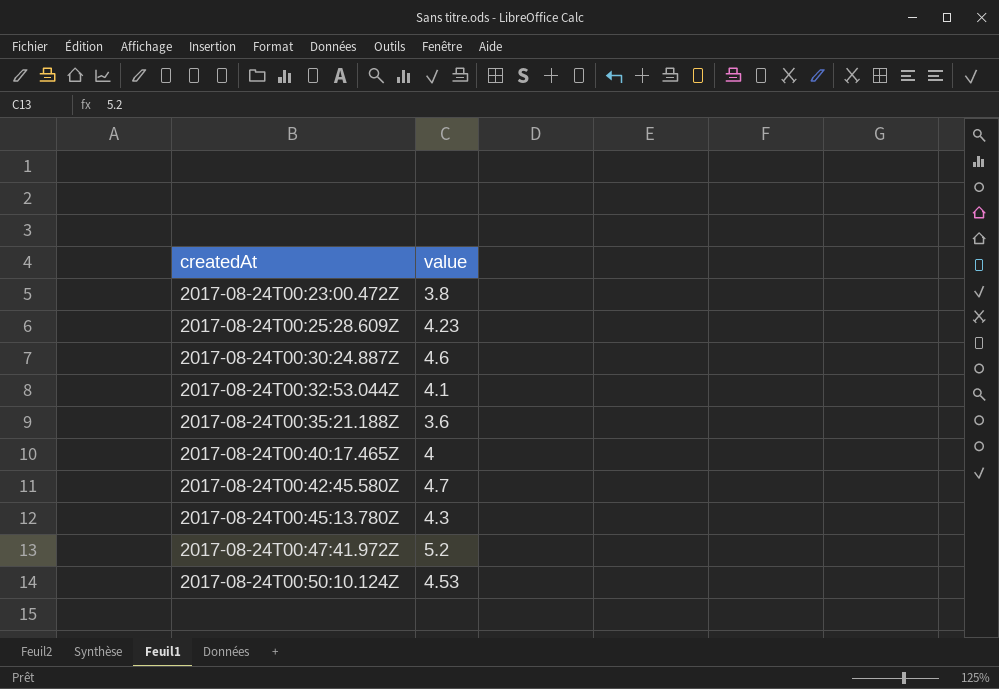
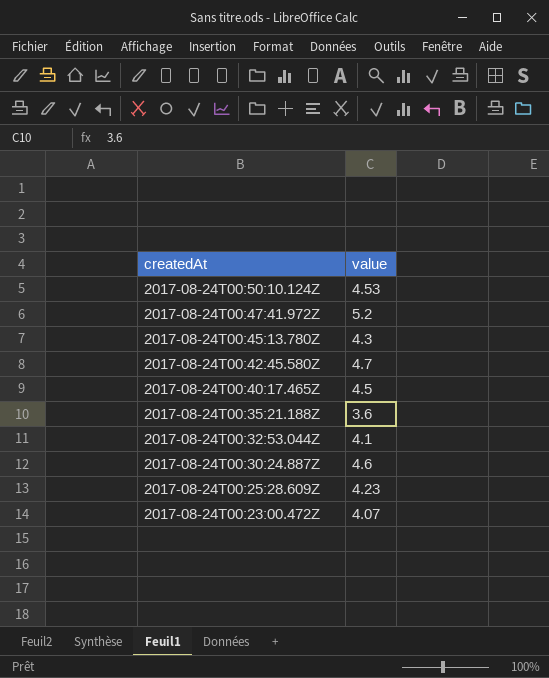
row order: createdAt ascending -> createdAt descending
2017-08-24T00:40:17.465Z | value: 4 -> 4.5
2017-08-24T00:23:00.472Z | value: 3.8 -> 4.07

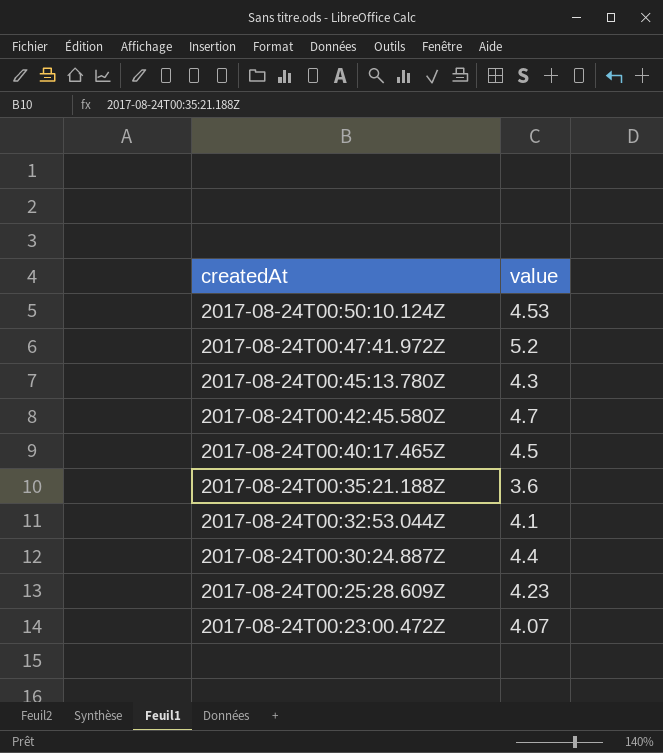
2017-08-24T00:30:24.887Z | value: 4.6 -> 4.4

